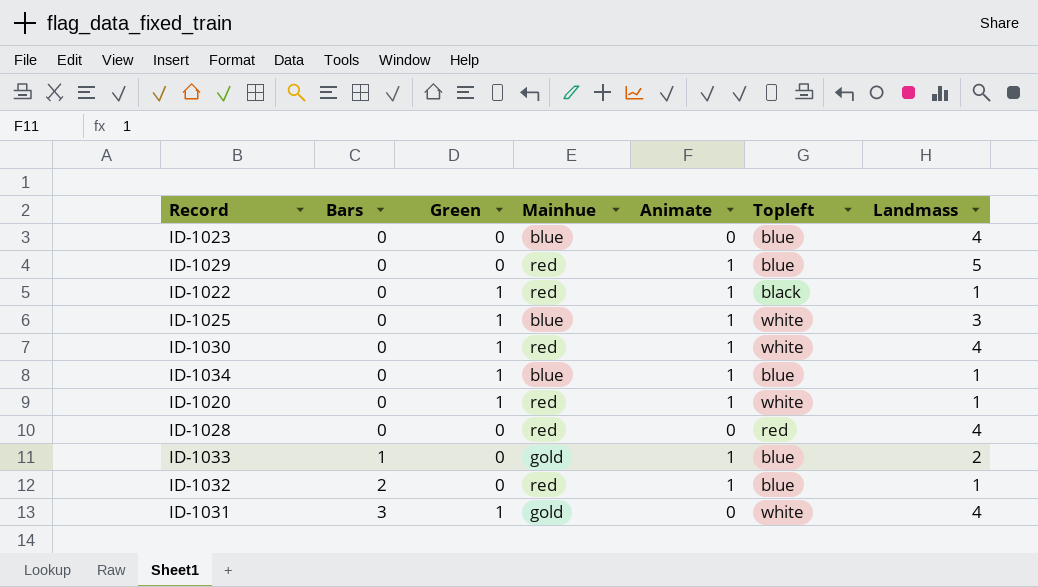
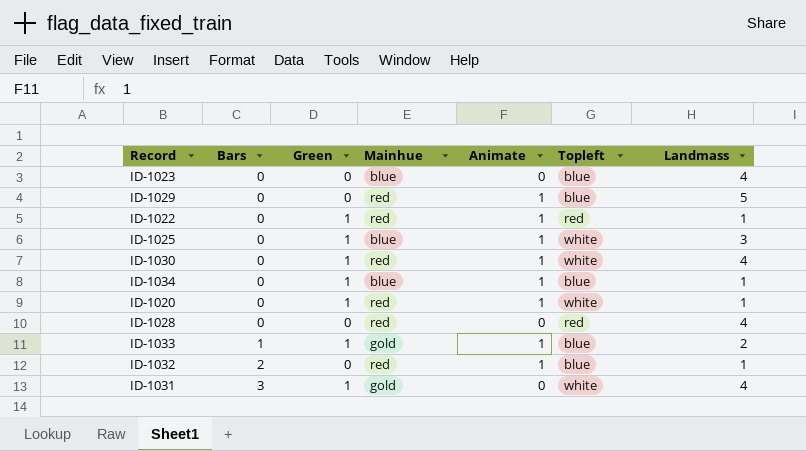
ID-1022 | Topleft: black -> red
ID-1033 | Green: 0 -> 1

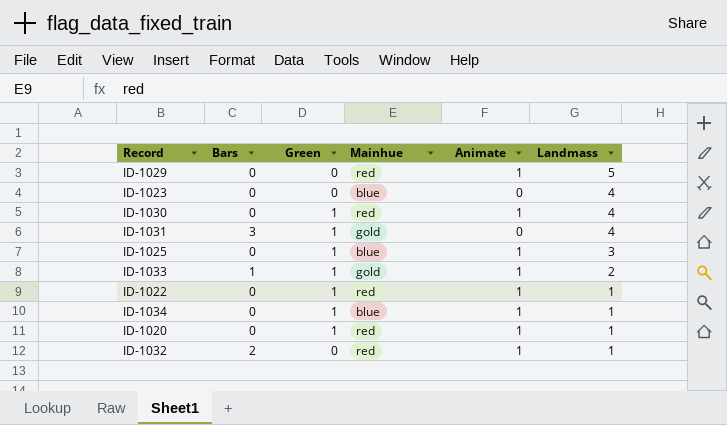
row order: Bars ascending -> Landmass descending
column Topleft | position: 6 -> none
row ID-1028: 0 | 0 | red | 0 | red | 4 -> none

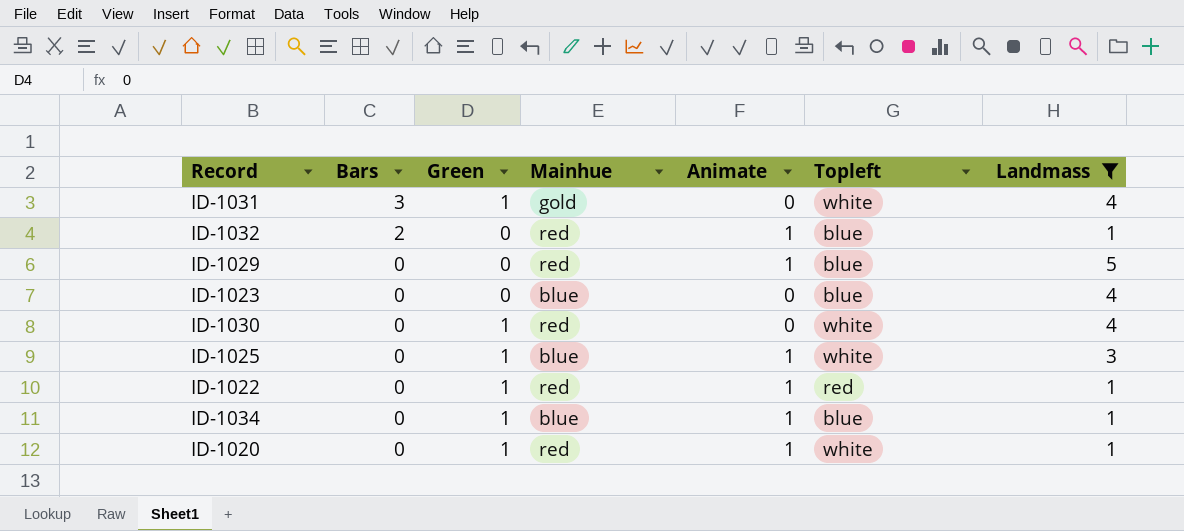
filter: none -> Landmass != 2
row order: Landmass descending -> Bars descending
column Topleft | position: none -> 6
ID-1030 | Animate: 1 -> 0

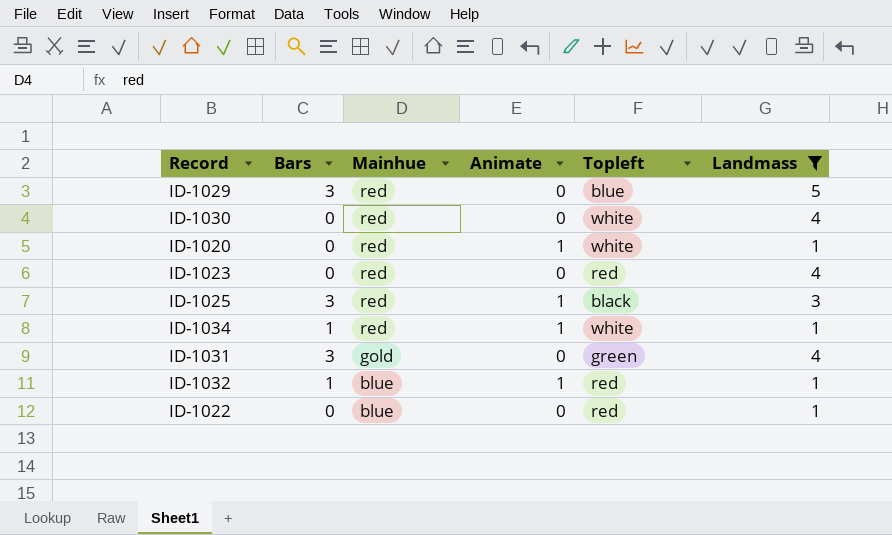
row order: Bars descending -> Mainhue descending
column Green | position: 3 -> none
ID-1029 | Bars: 0 -> 3
ID-1029 | Animate: 1 -> 0
ID-1023 | Mainhue: blue -> red
ID-1023 | Topleft: blue -> red
ID-1025 | Bars: 0 -> 3
ID-1025 | Mainhue: blue -> red
ID-1025 | Topleft: white -> black
ID-1034 | Bars: 0 -> 1
ID-1034 | Mainhue: blue -> red
ID-1034 | Topleft: blue -> white
ID-1031 | Topleft: white -> green
ID-1032 | Bars: 2 -> 1
ID-1032 | Mainhue: red -> blue
ID-1032 | Topleft: blue -> red
ID-1022 | Mainhue: red -> blue
ID-1022 | Animate: 1 -> 0

